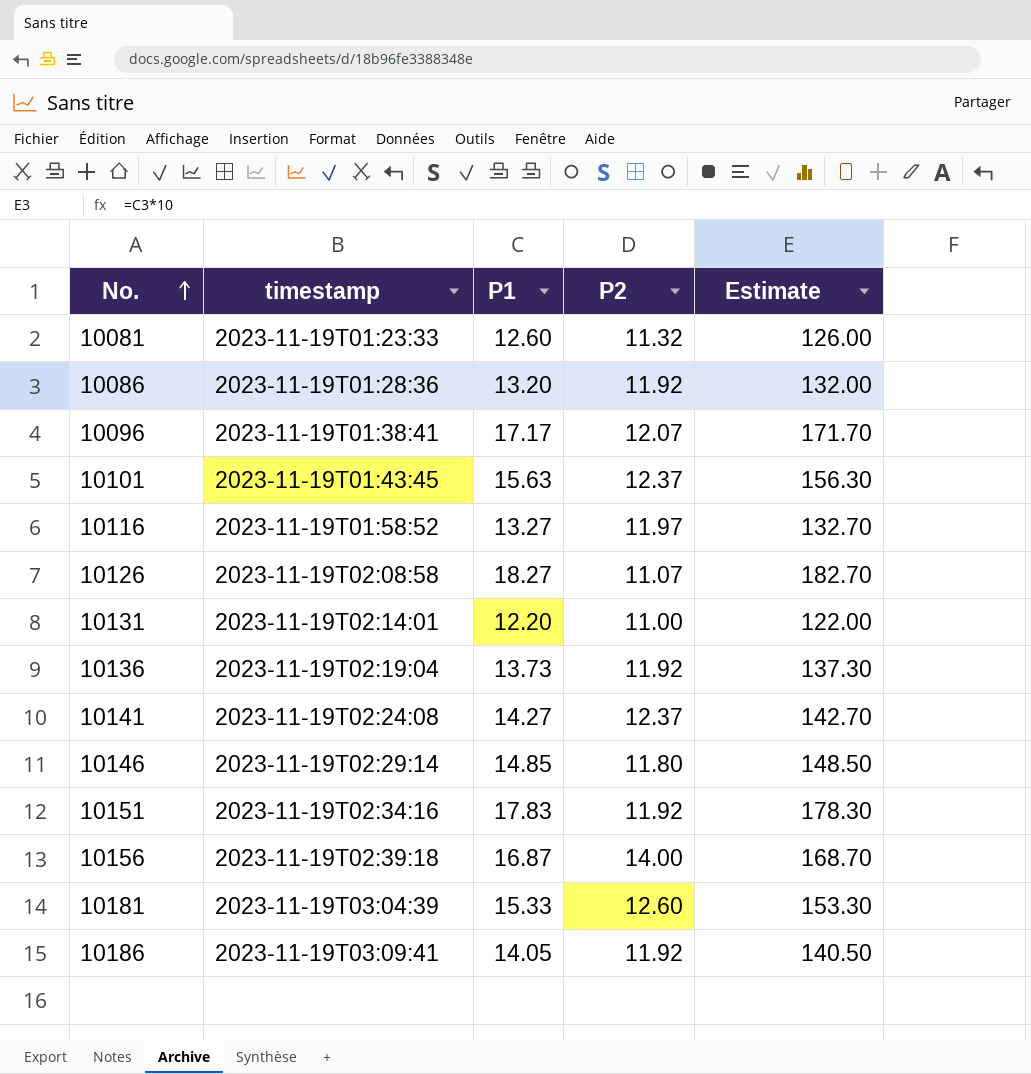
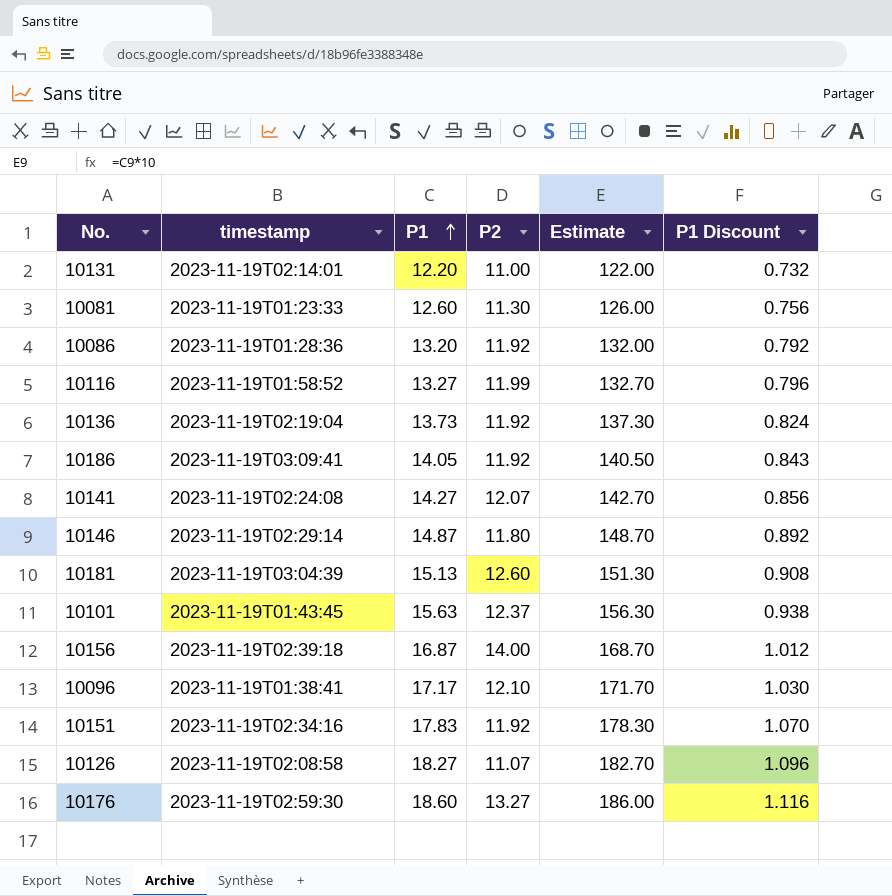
row order: No. ascending -> P1 ascending
column P1 Discount | formula: none -> [P1] * 0.06
10081 | P2: 11.32 -> 11.30
10116 | P2: 11.97 -> 11.99
10141 | P2: 12.37 -> 12.07
10146 | P1: 14.85 -> 14.87
10146 | Estimate: 148.50 -> 148.70
10181 | P1: 15.33 -> 15.13
10181 | Estimate: 153.30 -> 151.30
10096 | P2: 12.07 -> 12.10
row 10176: none -> 2023-11-19T02:59:30 | 18.60 | 13.27 | 186.00 | 1.116

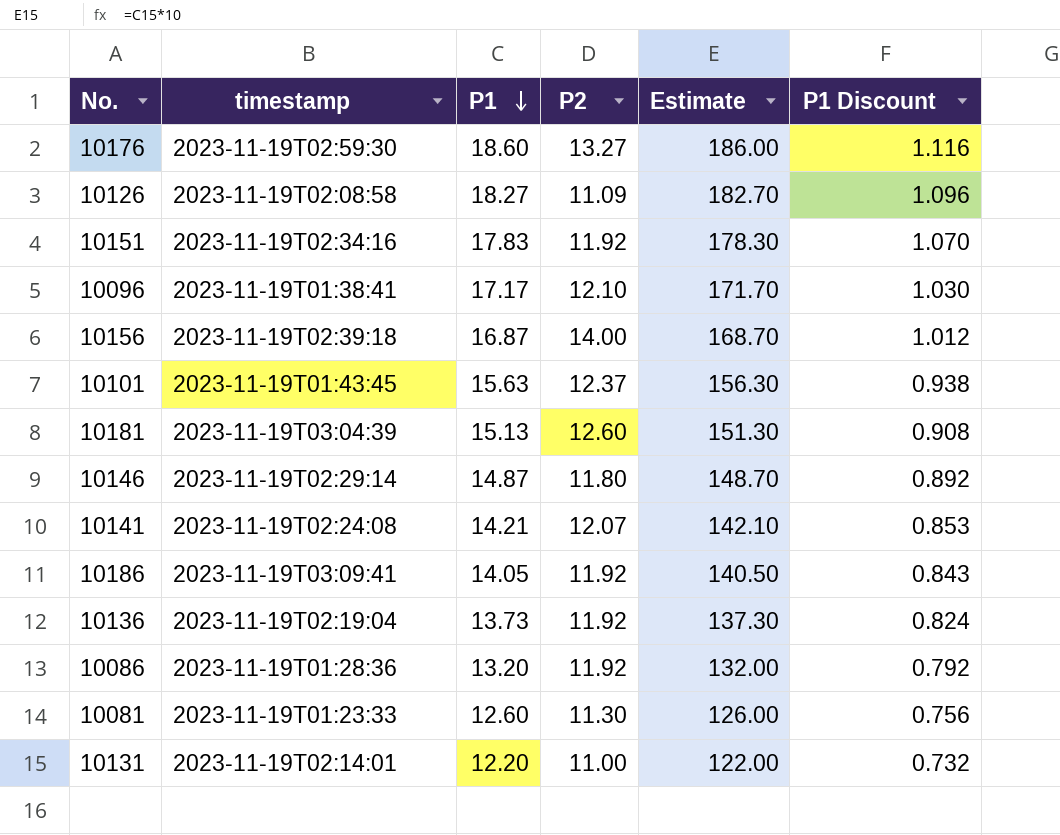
row order: P1 ascending -> P1 descending
row 10116: 2023-11-19T01:58:52 | 13.27 | 11.99 | 132.70 | 0.796 -> none
10126 | P2: 11.07 -> 11.09
10141 | P1: 14.27 -> 14.21
10141 | Estimate: 142.70 -> 142.10
10141 | P1 Discount: 0.856 -> 0.853

